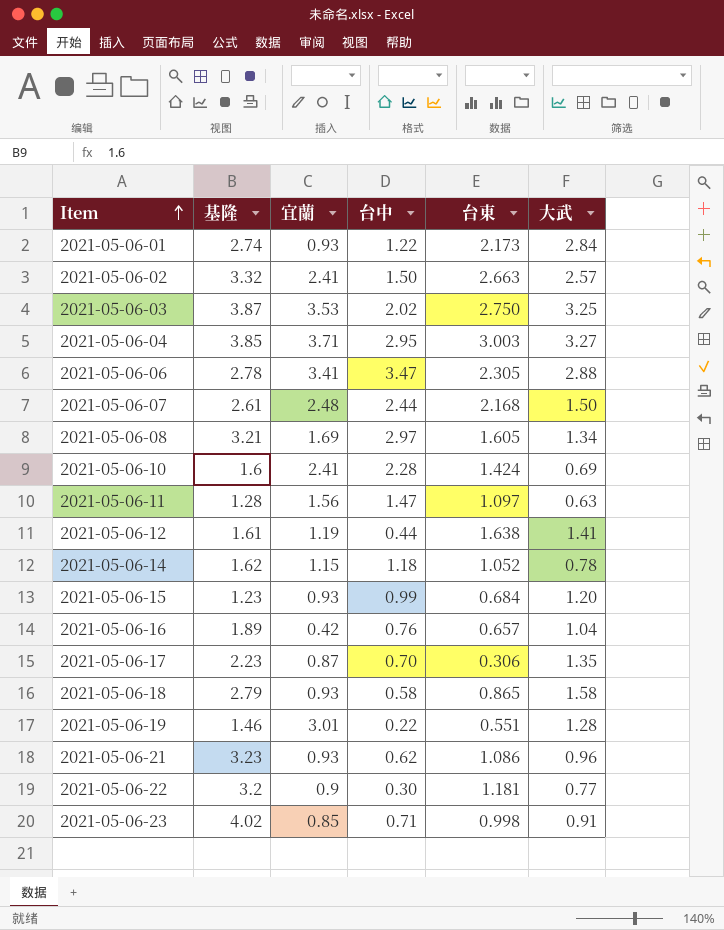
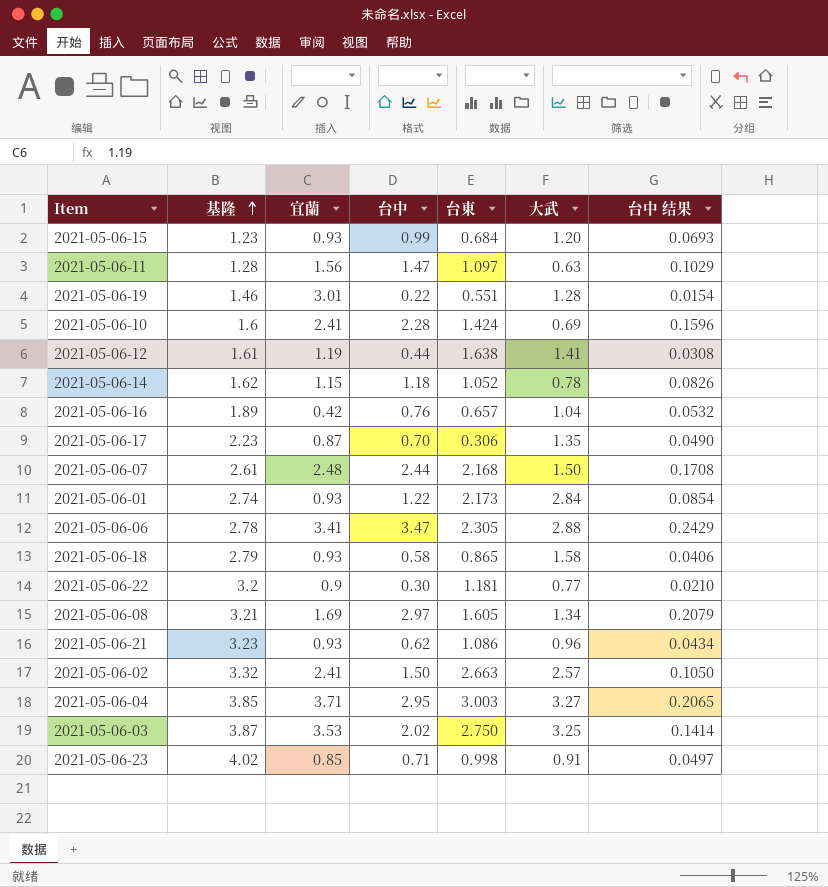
row order: Item ascending -> 基隆 ascending
column 台中 结果 | formula: none -> [台中] * 0.07

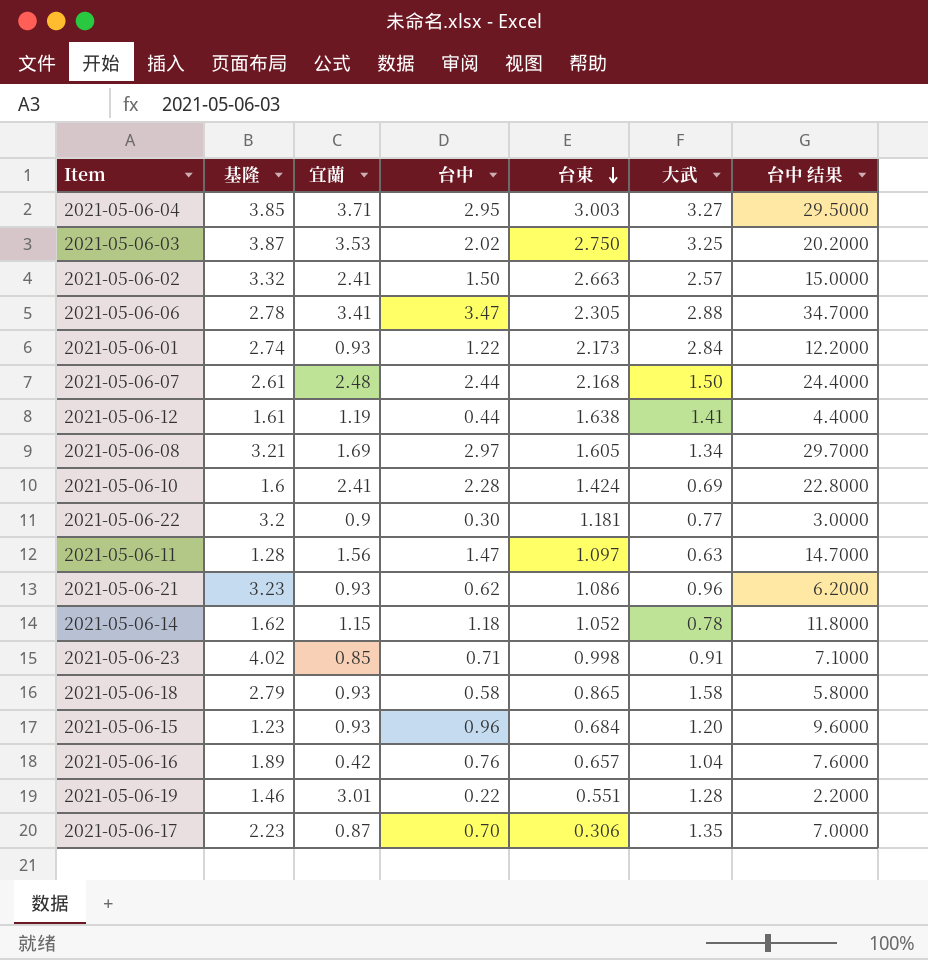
row order: 基隆 ascending -> 台東 descending
column 台中 结果 | formula: [台中] * 0.07 -> [台中] * 10
2021-05-06-15 | 台中: 0.99 -> 0.96

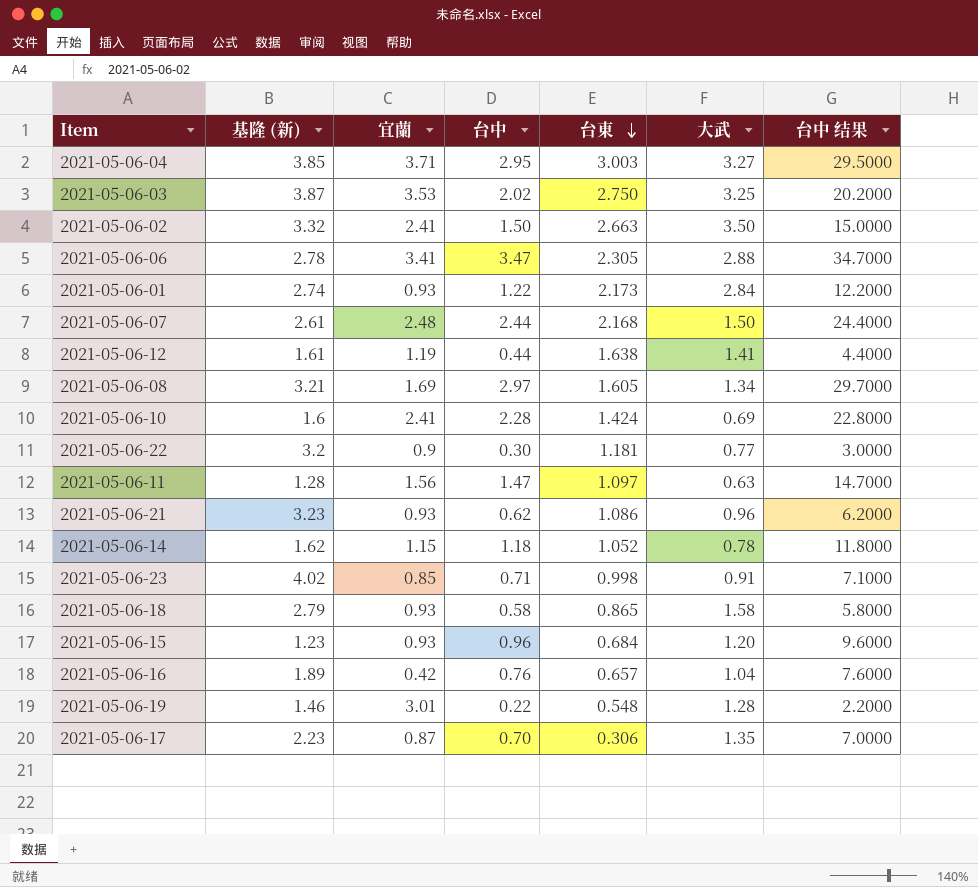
column name: 基隆 -> 基隆 (新)
2021-05-06-02 | 大武: 2.57 -> 3.50
2021-05-06-19 | 台東: 0.551 -> 0.548

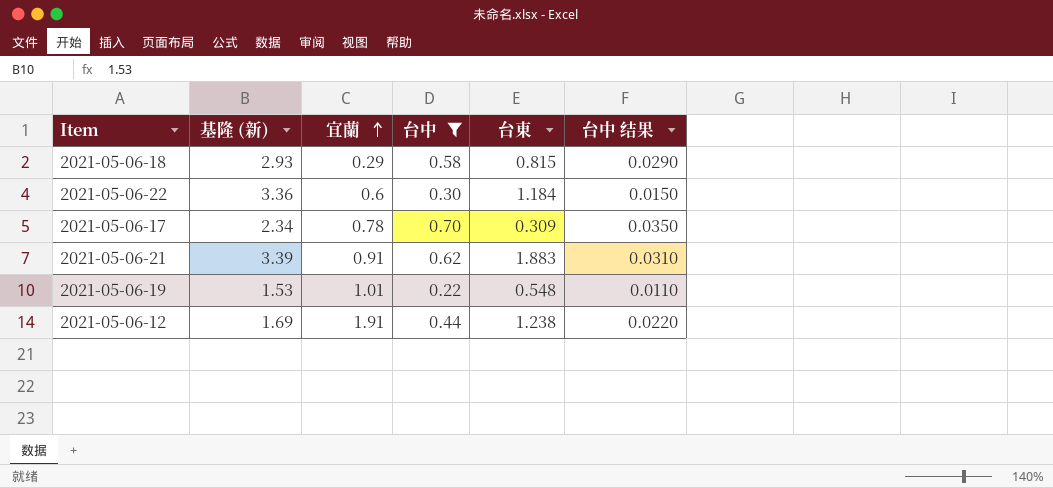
filter: none -> 台中 <= 0.70
row order: 台東 descending -> 宜蘭 ascending
column 大武 | position: 6 -> none
column 台中 结果 | formula: [台中] * 10 -> [台中] * 0.05
2021-05-06-18 | 基隆 (新): 2.79 -> 2.93
2021-05-06-18 | 宜蘭: 0.93 -> 0.29
2021-05-06-18 | 台東: 0.865 -> 0.815
2021-05-06-22 | 基隆 (新): 3.2 -> 3.36
2021-05-06-22 | 宜蘭: 0.9 -> 0.6
2021-05-06-22 | 台東: 1.181 -> 1.184
2021-05-06-17 | 基隆 (新): 2.23 -> 2.34
2021-05-06-17 | 宜蘭: 0.87 -> 0.78
2021-05-06-17 | 台東: 0.306 -> 0.309
2021-05-06-21 | 基隆 (新): 3.23 -> 3.39
2021-05-06-21 | 宜蘭: 0.93 -> 0.91
2021-05-06-21 | 台東: 1.086 -> 1.883
2021-05-06-19 | 基隆 (新): 1.46 -> 1.53
2021-05-06-19 | 宜蘭: 3.01 -> 1.01
2021-05-06-12 | 基隆 (新): 1.61 -> 1.69
2021-05-06-12 | 宜蘭: 1.19 -> 1.91
2021-05-06-12 | 台東: 1.638 -> 1.238

